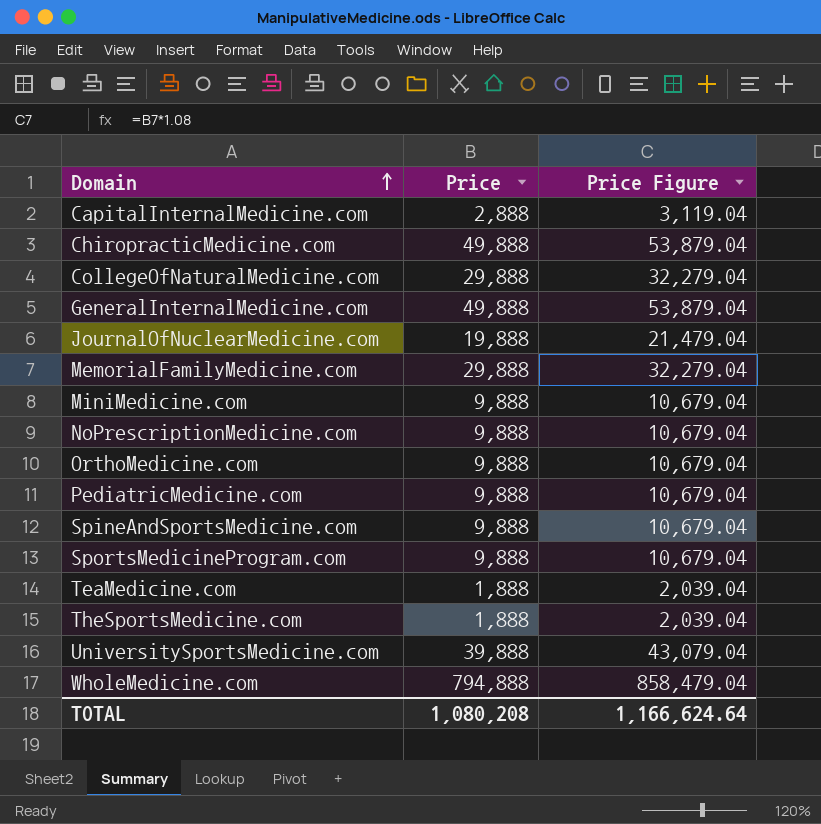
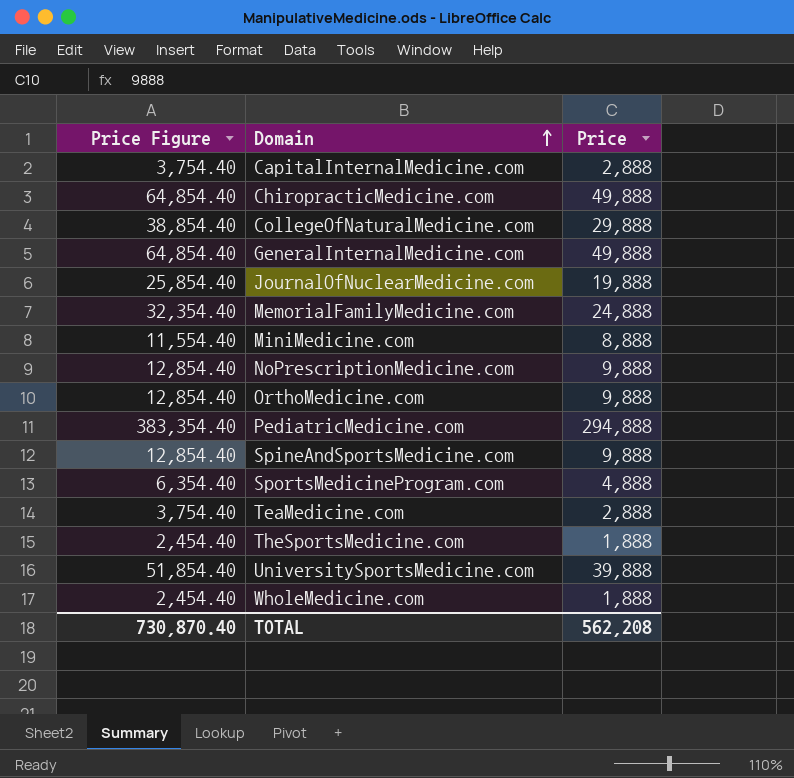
column Price Figure | formula: [Price] * 1.08 -> [Price] * 1.3
column Price Figure | position: 3 -> 1
MemorialFamilyMedicine.com | Price: 29,888 -> 24,888
MiniMedicine.com | Price: 9,888 -> 8,888
PediatricMedicine.com | Price: 9,888 -> 294,888
SportsMedicineProgram.com | Price: 9,888 -> 4,888
TeaMedicine.com | Price: 1,888 -> 2,888
WholeMedicine.com | Price: 794,888 -> 1,888
TOTAL | Price Figure: 1,166,624.64 -> 730,870.40
TOTAL | Price: 1,080,208 -> 562,208

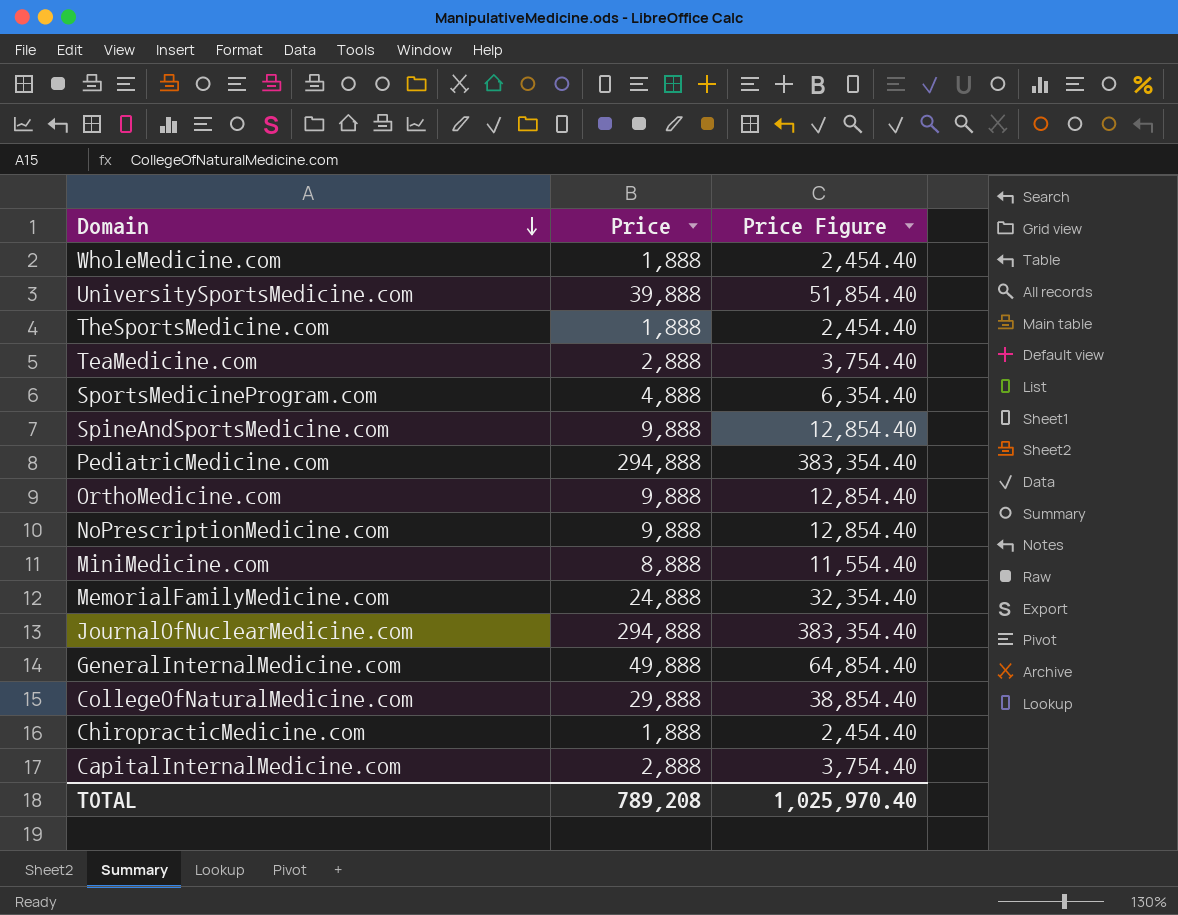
row order: Domain ascending -> Domain descending
column Price Figure | position: 1 -> 3
JournalOfNuclearMedicine.com | Price: 19,888 -> 294,888
JournalOfNuclearMedicine.com | Price Figure: 25,854.40 -> 383,354.40
ChiropracticMedicine.com | Price: 49,888 -> 1,888
ChiropracticMedicine.com | Price Figure: 64,854.40 -> 2,454.40
TOTAL | Price: 562,208 -> 789,208
TOTAL | Price Figure: 730,870.40 -> 1,025,970.40

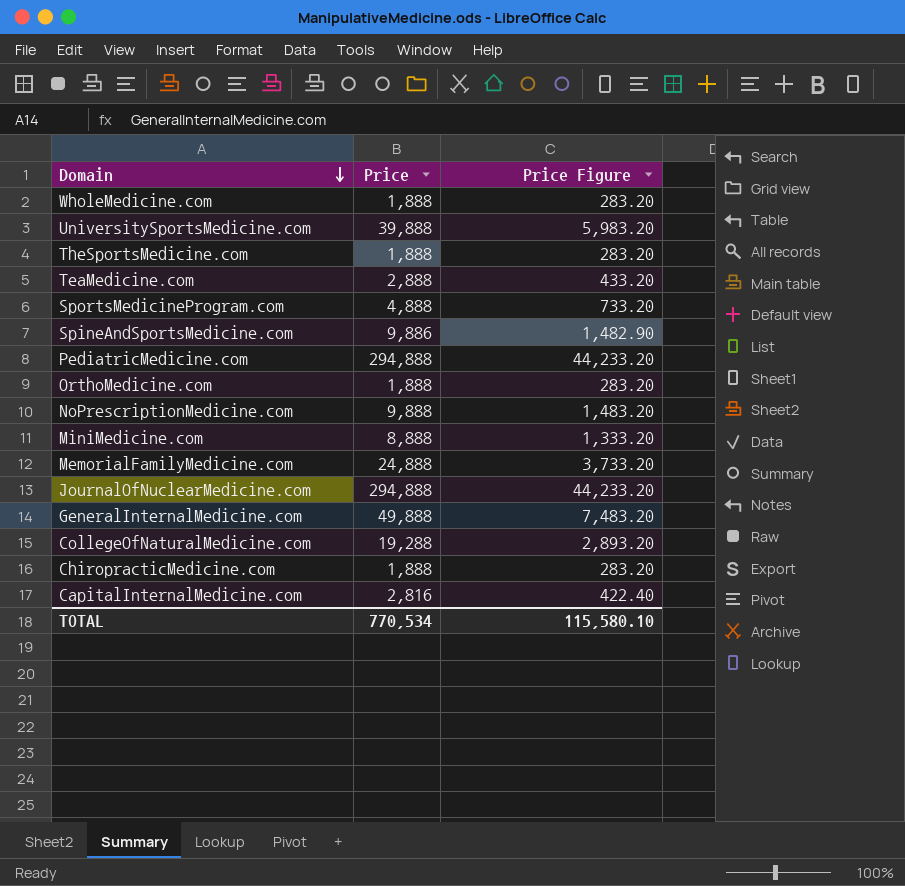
column Price Figure | formula: [Price] * 1.3 -> [Price] * 0.15
SpineAndSportsMedicine.com | Price: 9,888 -> 9,886
OrthoMedicine.com | Price: 9,888 -> 1,888
CollegeOfNaturalMedicine.com | Price: 29,888 -> 19,288
CapitalInternalMedicine.com | Price: 2,888 -> 2,816
TOTAL | Price: 789,208 -> 770,534
TOTAL | Price Figure: 1,025,970.40 -> 115,580.10

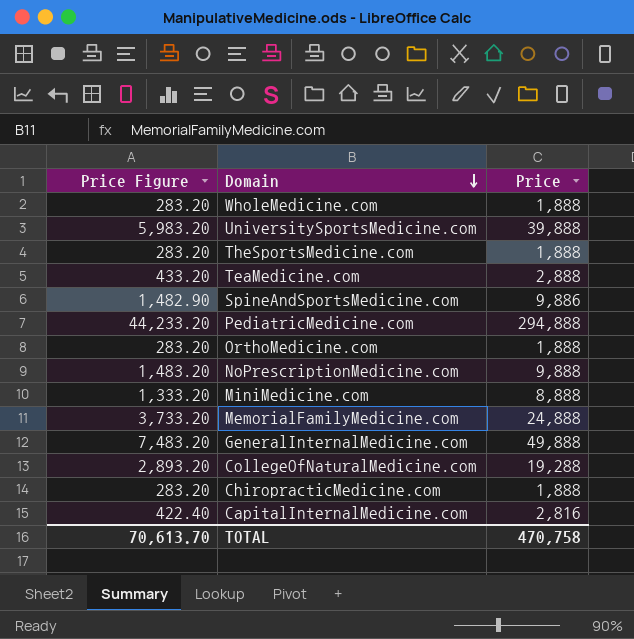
column Price Figure | position: 3 -> 1
row SportsMedicineProgram.com: 4,888 | 733.20 -> none
row JournalOfNuclearMedicine.com: 294,888 | 44,233.20 -> none
TOTAL | Price Figure: 115,580.10 -> 70,613.70
TOTAL | Price: 770,534 -> 470,758

